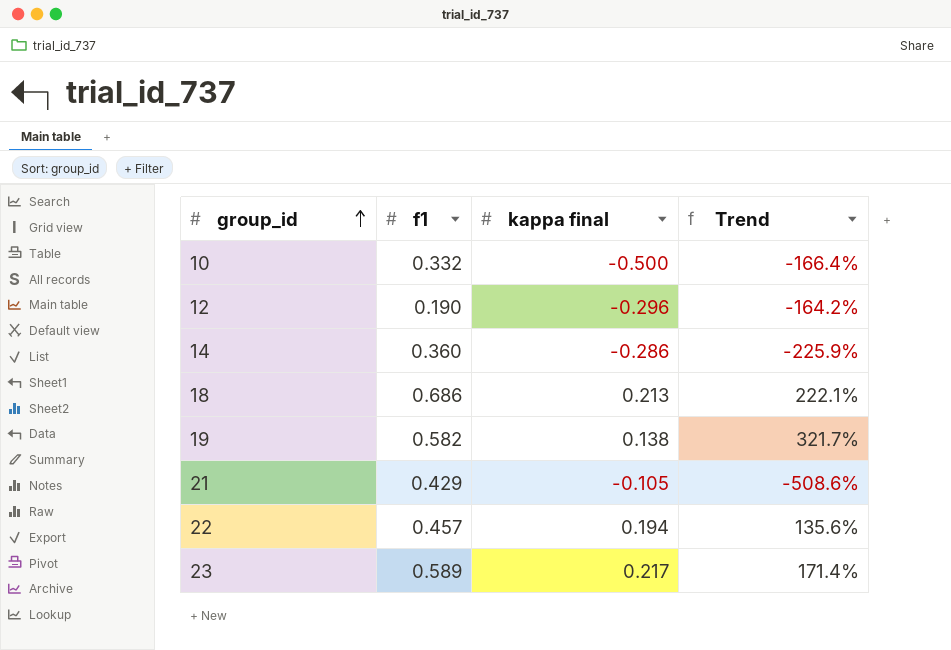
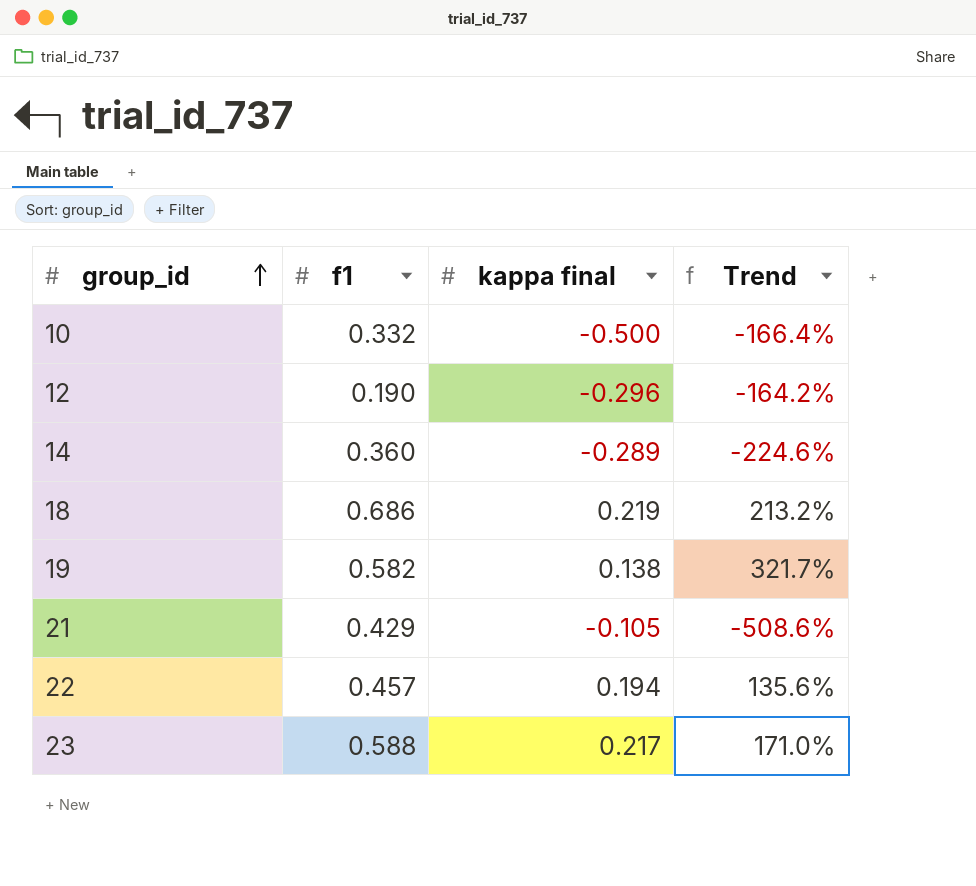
14 | kappa final: -0.286 -> -0.289
14 | Trend: -225.9% -> -224.6%
18 | kappa final: 0.213 -> 0.219
18 | Trend: 222.1% -> 213.2%
23 | f1: 0.589 -> 0.588
23 | Trend: 171.4% -> 171.0%

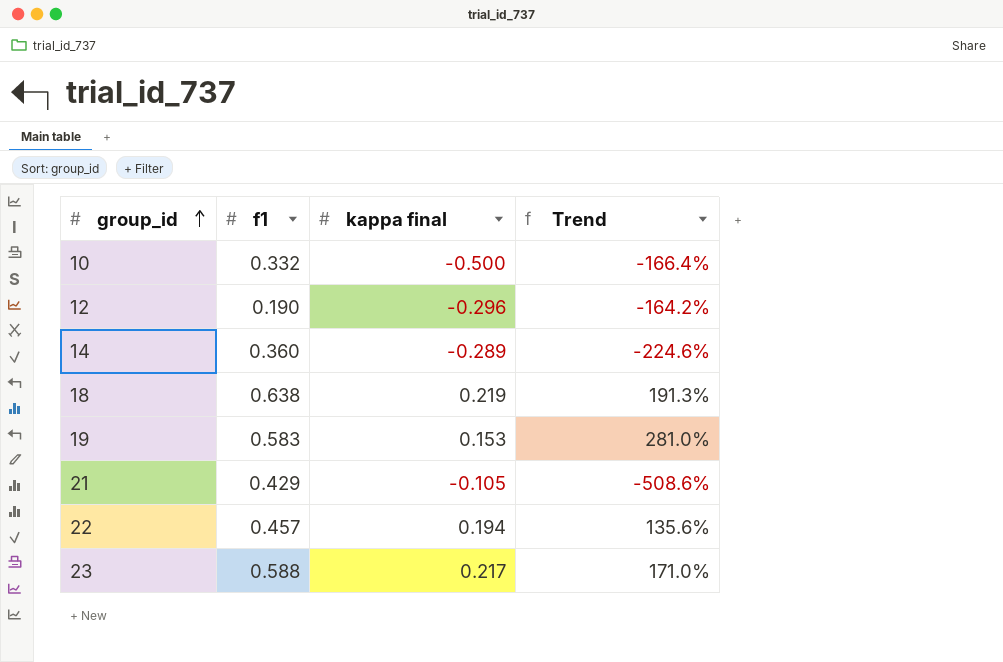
18 | f1: 0.686 -> 0.638
18 | Trend: 213.2% -> 191.3%
19 | f1: 0.582 -> 0.583
19 | kappa final: 0.138 -> 0.153
19 | Trend: 321.7% -> 281.0%

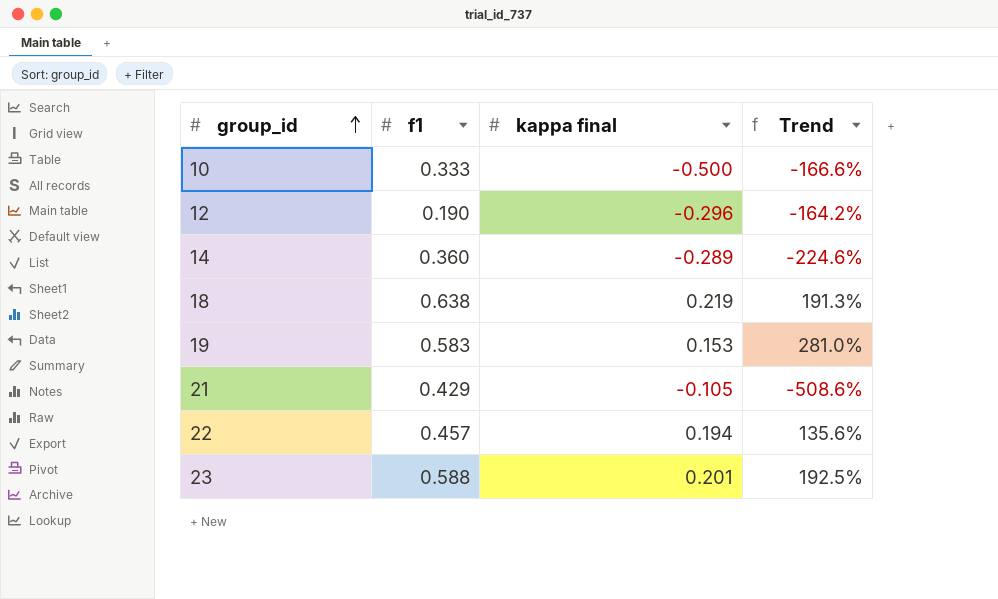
10 | f1: 0.332 -> 0.333
10 | Trend: -166.4% -> -166.6%
23 | kappa final: 0.217 -> 0.201
23 | Trend: 171.0% -> 192.5%

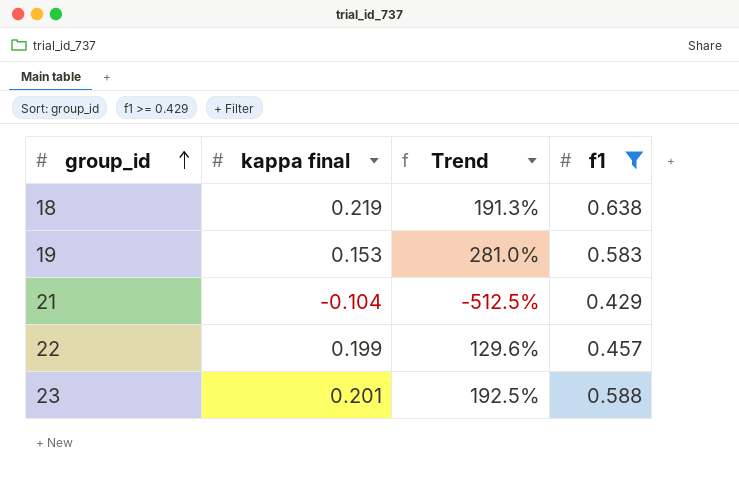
filter: none -> f1 >= 0.429
column f1 | position: 2 -> 4
21 | kappa final: -0.105 -> -0.104
21 | Trend: -508.6% -> -512.5%
22 | kappa final: 0.194 -> 0.199
22 | Trend: 135.6% -> 129.6%

